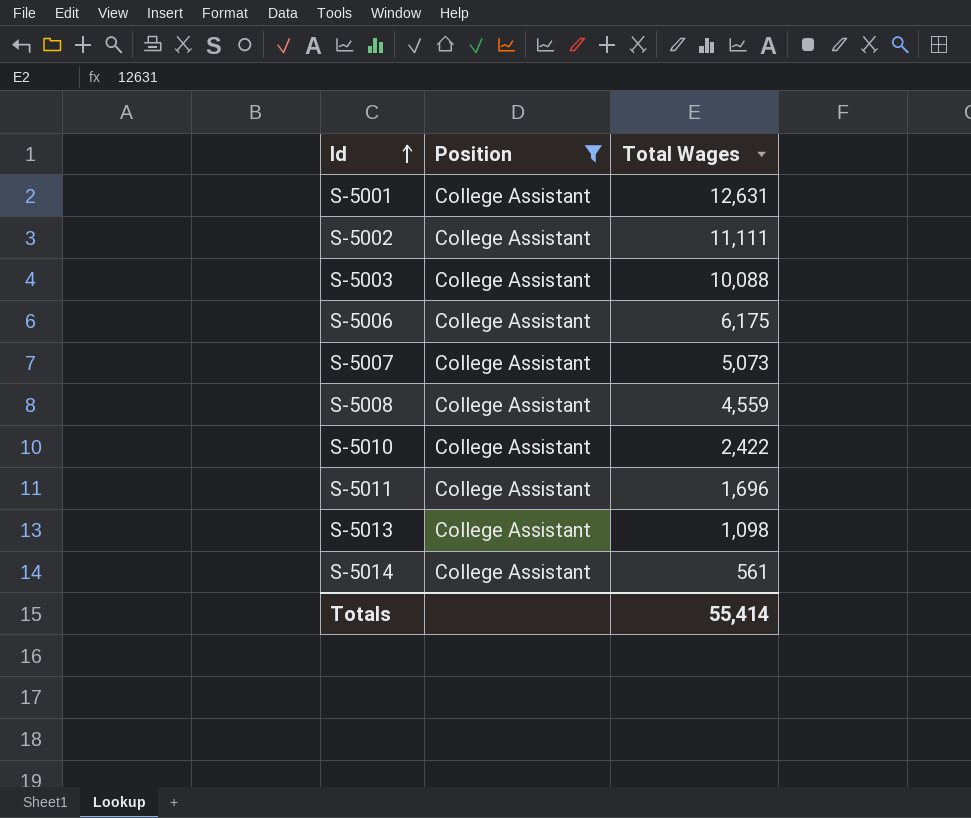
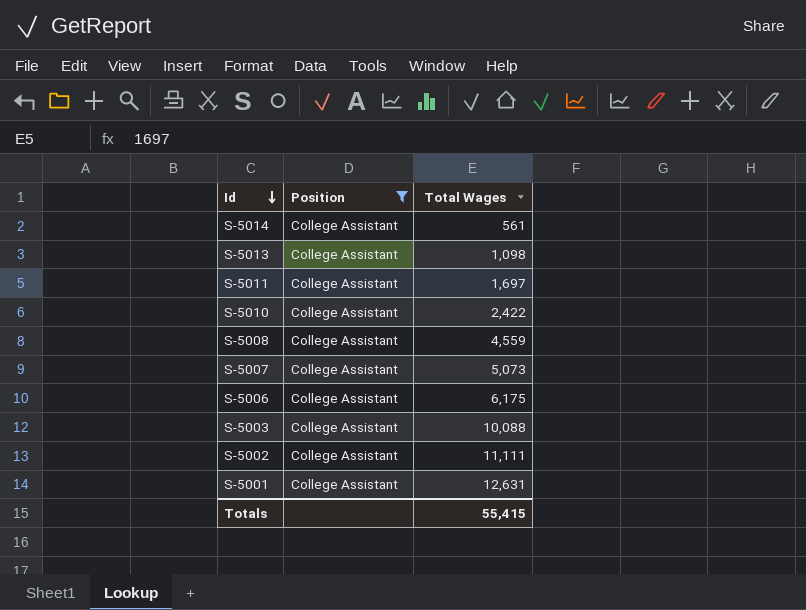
row order: Id ascending -> Id descending
S-5011 | Total Wages: 1,696 -> 1,697
Totals | Total Wages: 55,414 -> 55,415

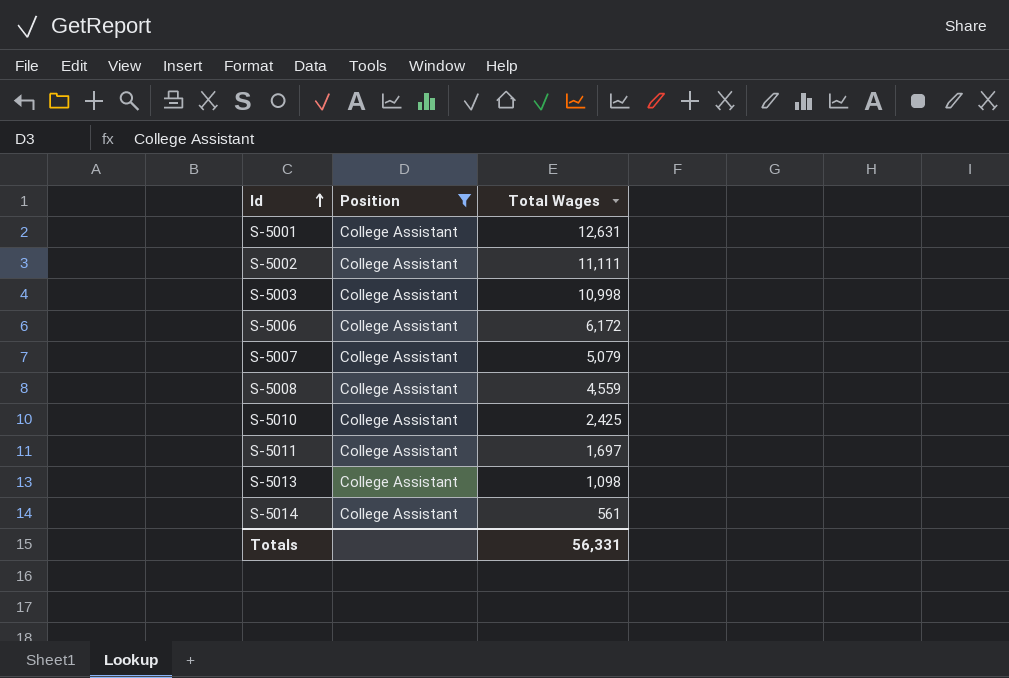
row order: Id descending -> Id ascending
S-5003 | Total Wages: 10,088 -> 10,998
S-5006 | Total Wages: 6,175 -> 6,172
S-5007 | Total Wages: 5,073 -> 5,079
S-5010 | Total Wages: 2,422 -> 2,425
Totals | Total Wages: 55,415 -> 56,331

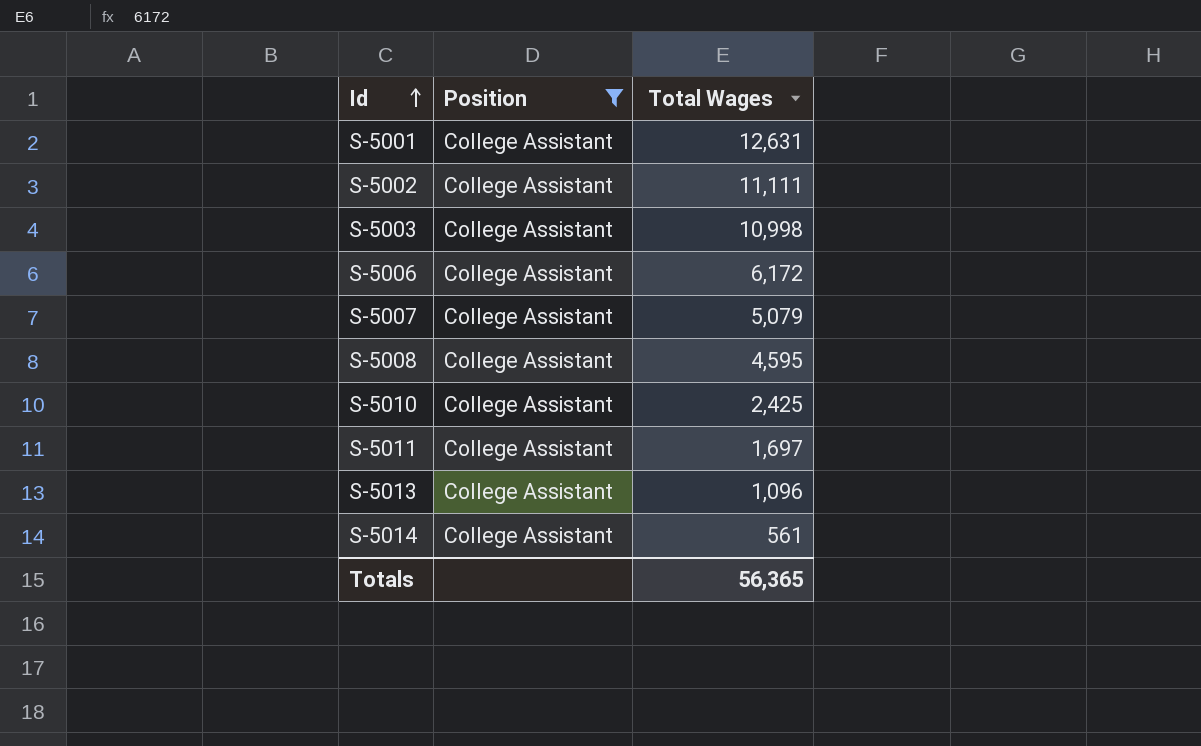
S-5008 | Total Wages: 4,559 -> 4,595
S-5013 | Total Wages: 1,098 -> 1,096
Totals | Total Wages: 56,331 -> 56,365

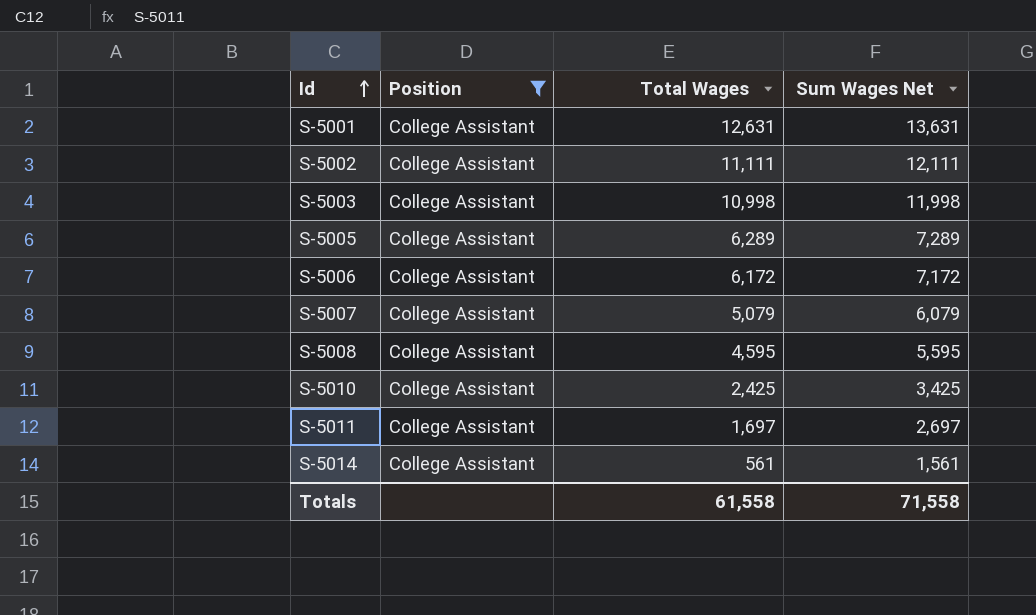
column Sum Wages Net | formula: none -> [Total Wages] + 1000
row S-5013: College Assistant | 1,096 -> none
row S-5005: none -> College Assistant | 6,289 | 7,289
Totals | Total Wages: 56,365 -> 61,558

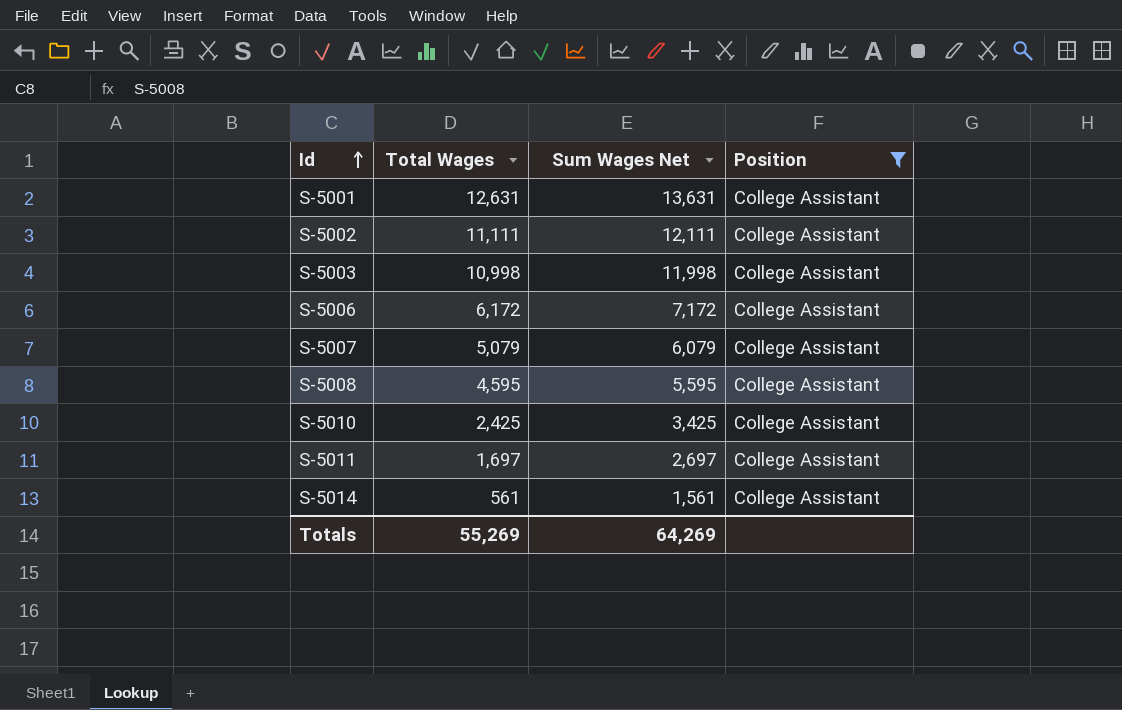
column Position | position: 2 -> 4
row S-5005: College Assistant | 6,289 | 7,289 -> none
Totals | Total Wages: 61,558 -> 55,269
Totals | Sum Wages Net: 71,558 -> 64,269

